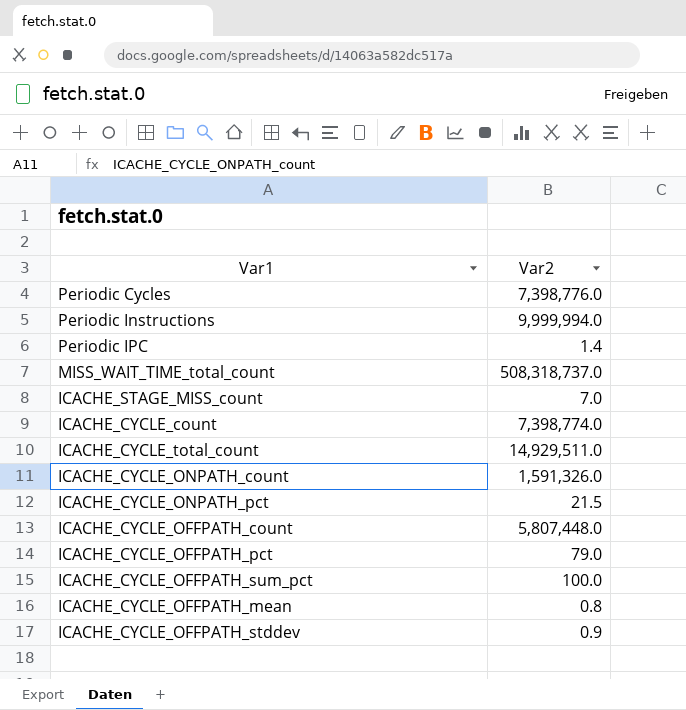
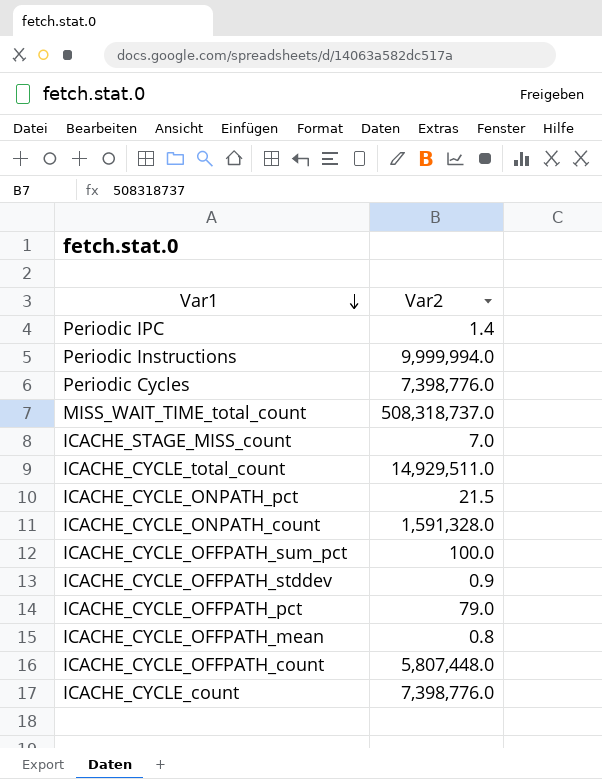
row order: none -> Var1 descending
ICACHE_CYCLE_ONPATH_count | Var2: 1,591,326.0 -> 1,591,328.0
ICACHE_CYCLE_count | Var2: 7,398,774.0 -> 7,398,776.0

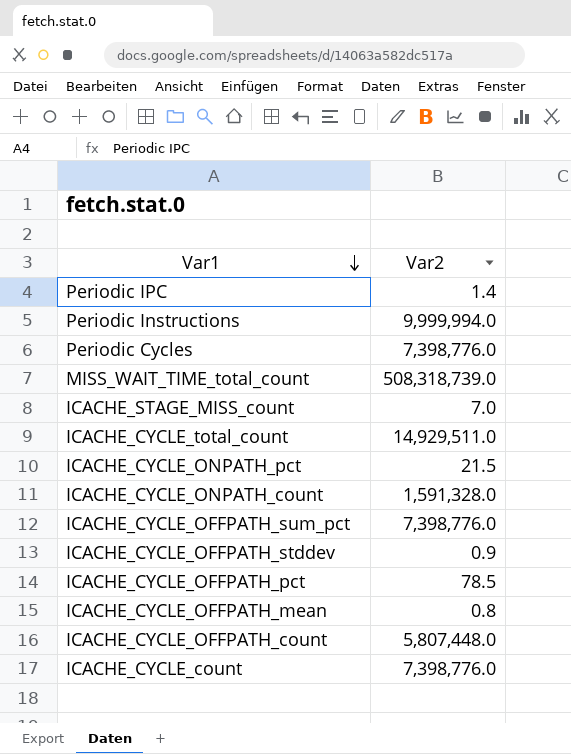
MISS_WAIT_TIME_total_count | Var2: 508,318,737.0 -> 508,318,739.0
ICACHE_CYCLE_OFFPATH_sum_pct | Var2: 100.0 -> 7,398,776.0
ICACHE_CYCLE_OFFPATH_pct | Var2: 79.0 -> 78.5

